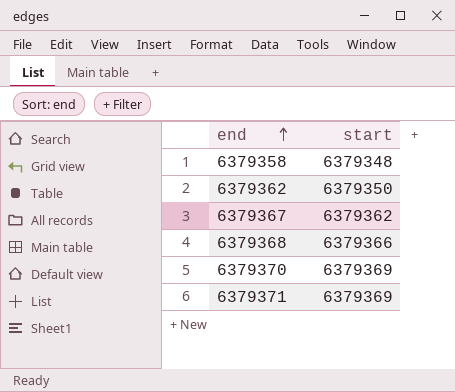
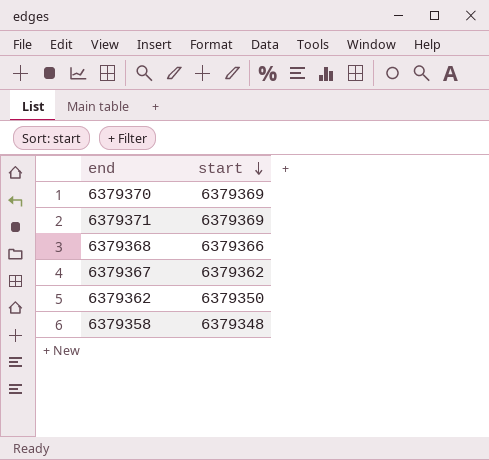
row order: end ascending -> start descending

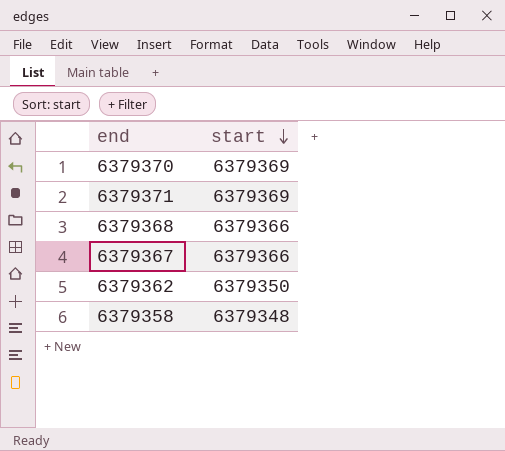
6379367 | start: 6379362 -> 6379366

